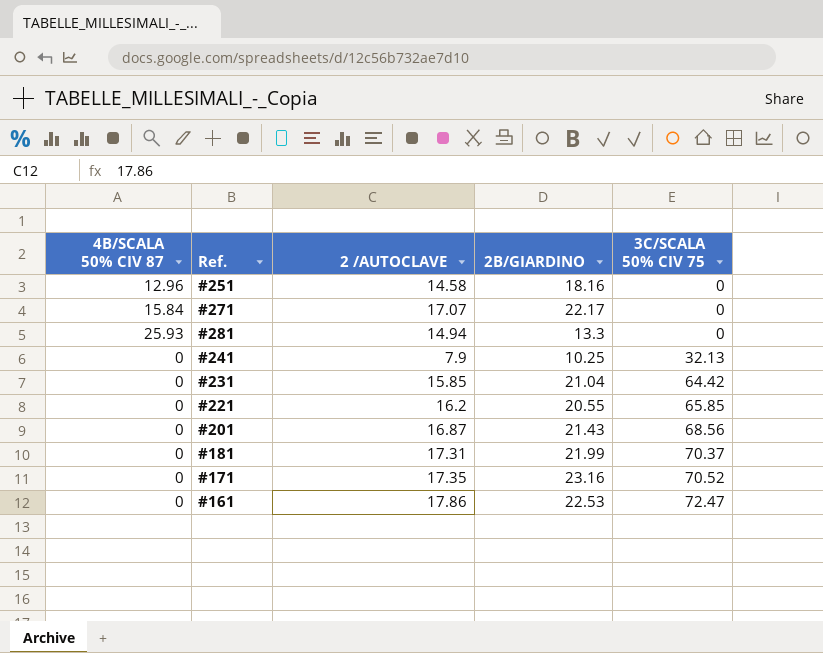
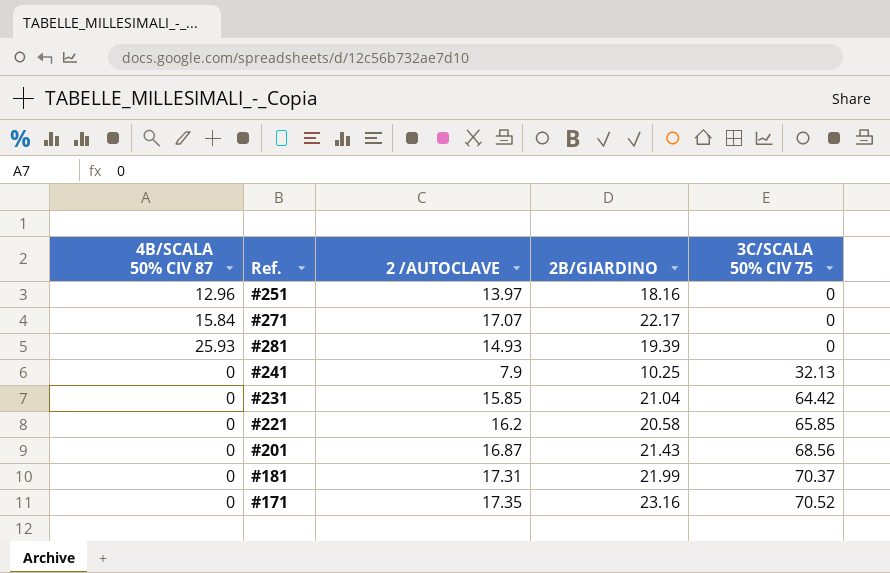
row #161: 0 | 17.86 | 22.53 | 72.47 -> none
#251 | 2 /AUTOCLAVE: 14.58 -> 13.97
#281 | 2 /AUTOCLAVE: 14.94 -> 14.93
#281 | 2B/GIARDINO: 13.3 -> 19.39
#221 | 2B/GIARDINO: 20.55 -> 20.58

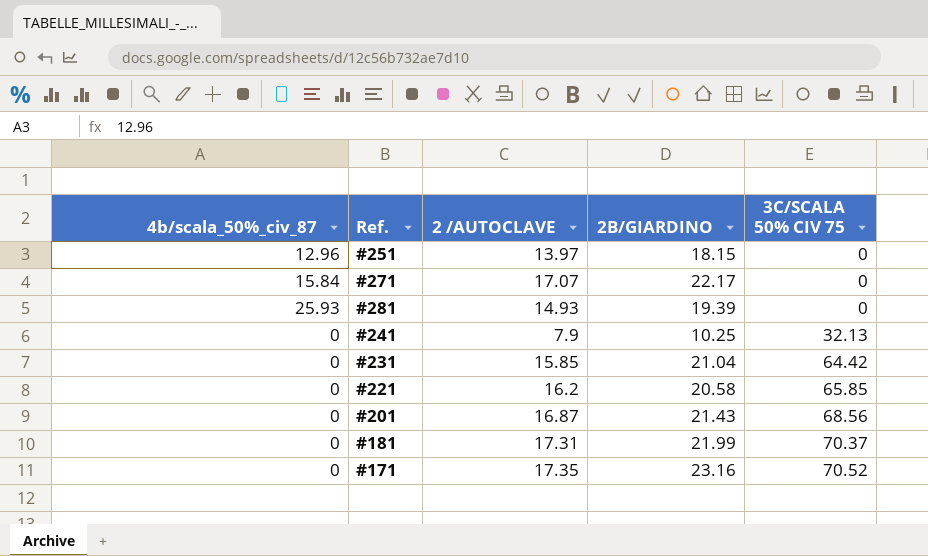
column name: 4B/SCALA 50% CIV 87 -> 4b/scala_50%_civ_87
#251 | 2B/GIARDINO: 18.16 -> 18.15

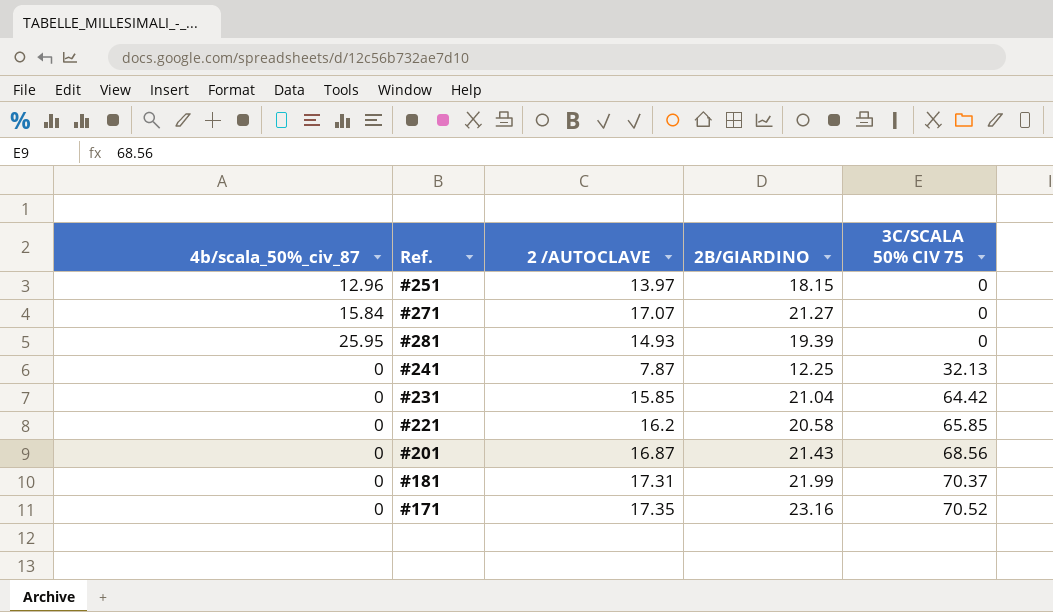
#271 | 2B/GIARDINO: 22.17 -> 21.27
#281 | 4b/scala_50%_civ_87: 25.93 -> 25.95
#241 | 2 /AUTOCLAVE: 7.9 -> 7.87
#241 | 2B/GIARDINO: 10.25 -> 12.25

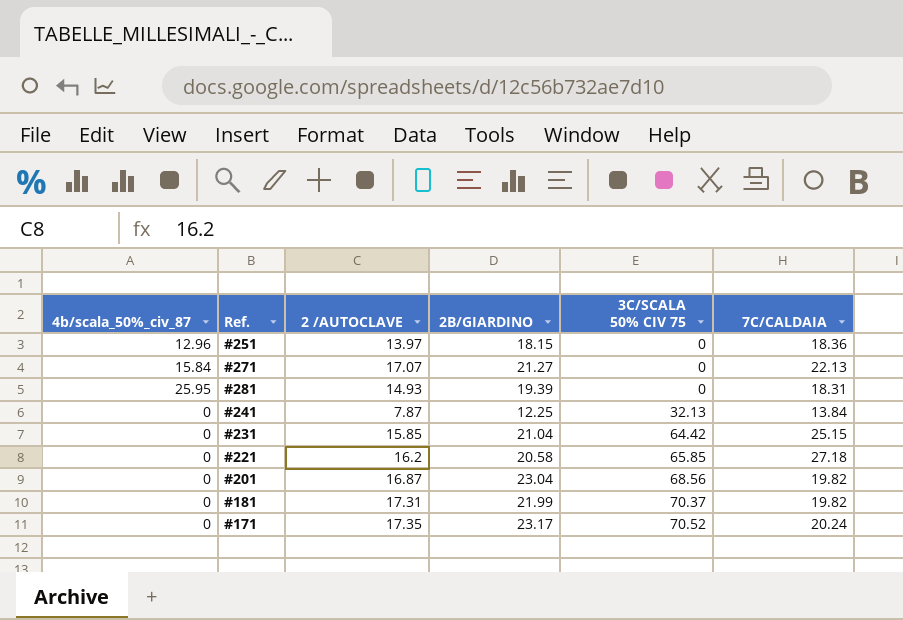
column 7C/CALDAIA | position: none -> 6
#201 | 2B/GIARDINO: 21.43 -> 23.04
#171 | 2B/GIARDINO: 23.16 -> 23.17

